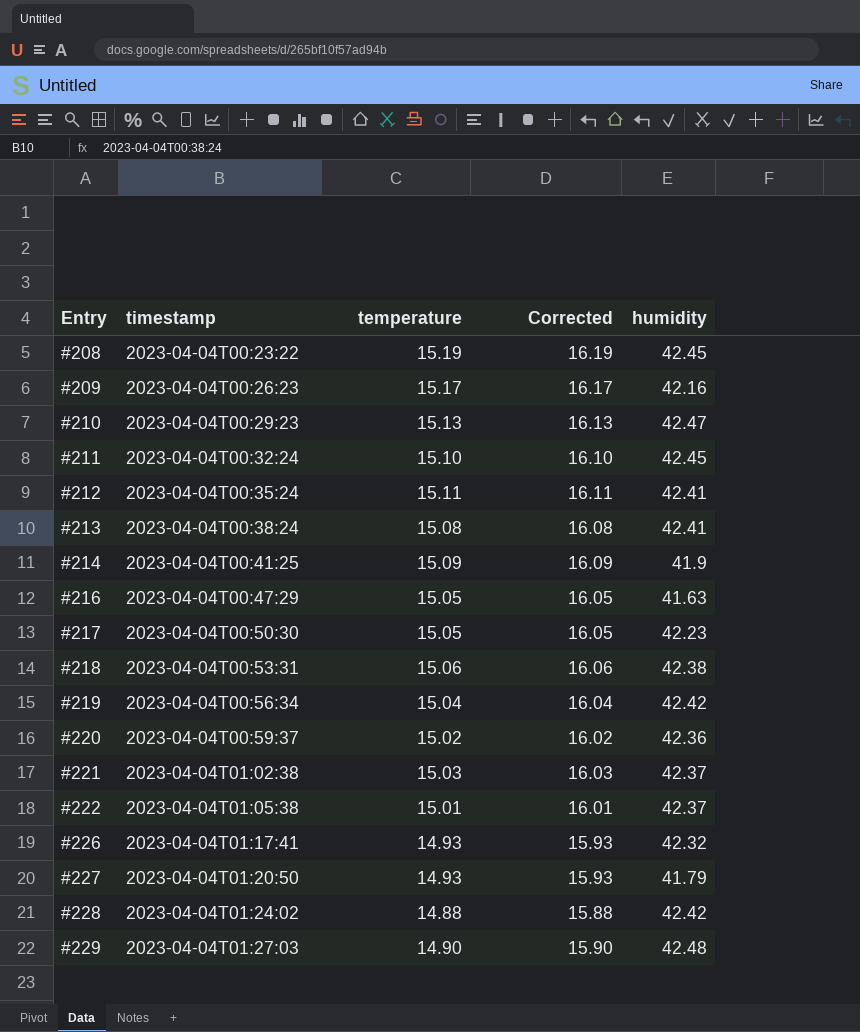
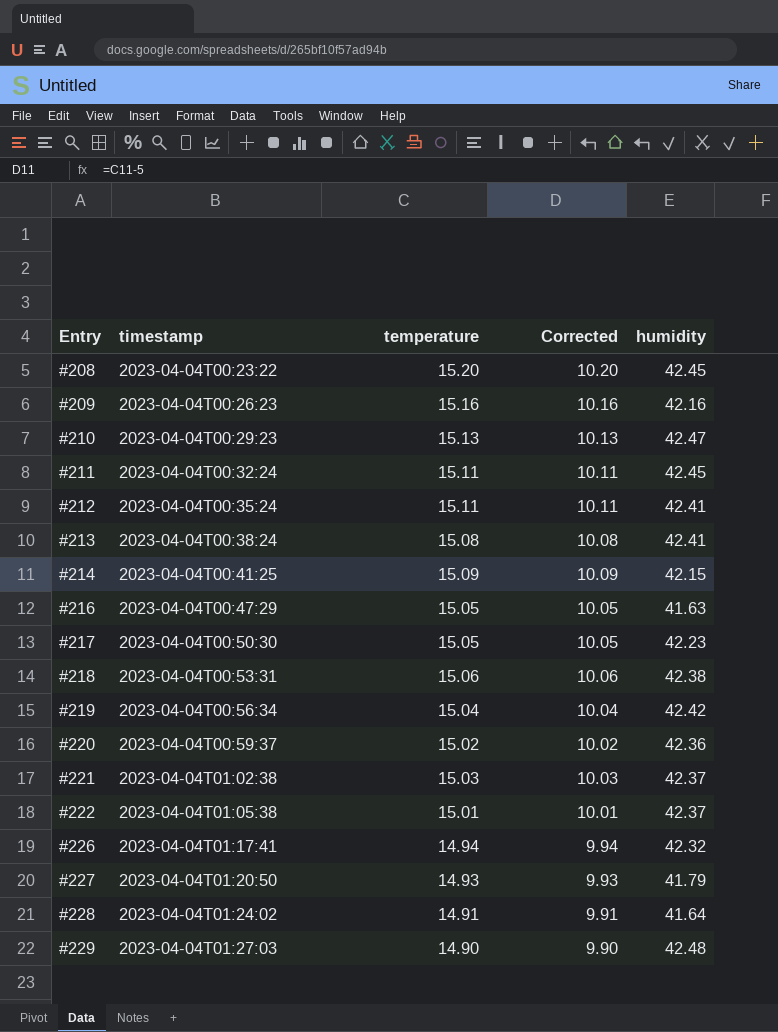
column Corrected | formula: [temperature] + 1 -> [temperature] - 5
#208 | temperature: 15.19 -> 15.20
#209 | temperature: 15.17 -> 15.16
#211 | temperature: 15.10 -> 15.11
#214 | humidity: 41.9 -> 42.15
#226 | temperature: 14.93 -> 14.94
#228 | temperature: 14.88 -> 14.91
#228 | humidity: 42.42 -> 41.64

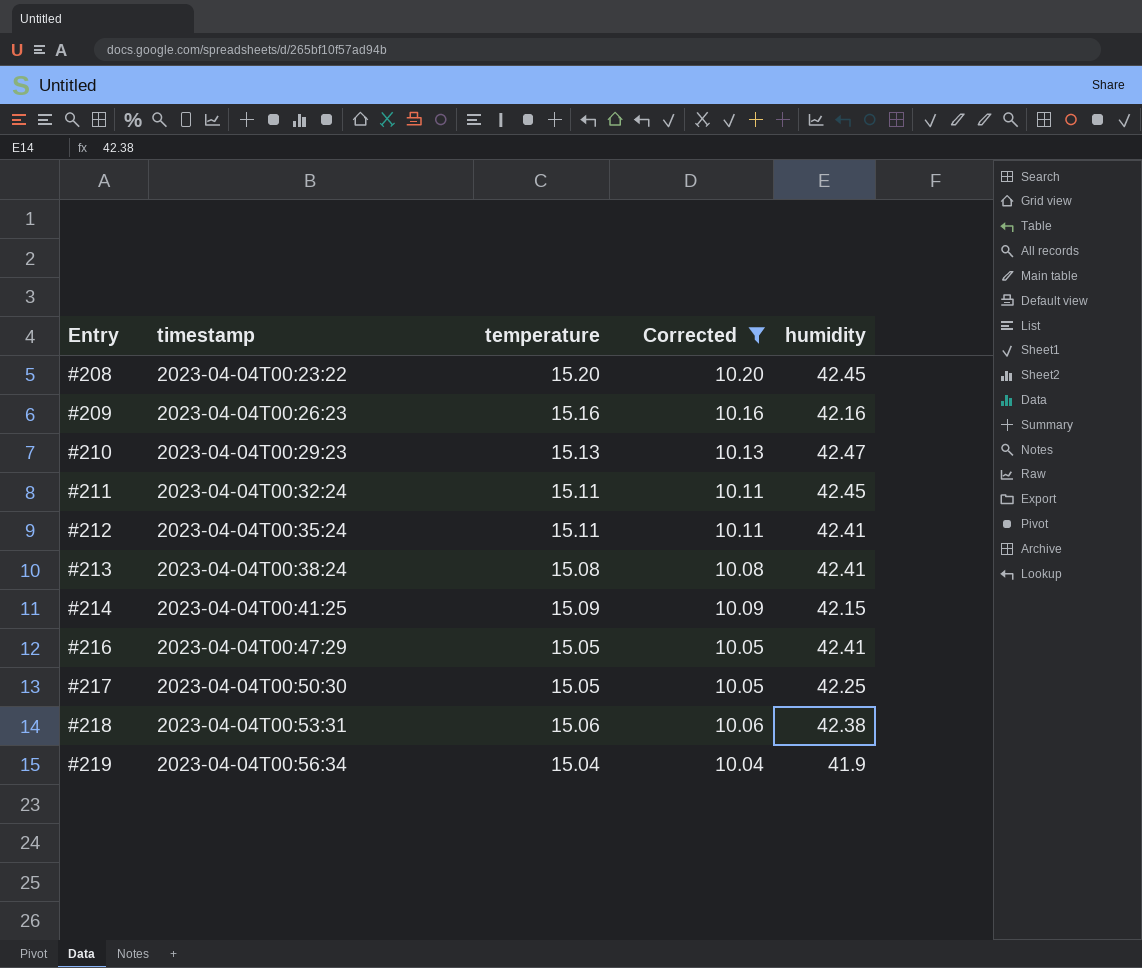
filter: none -> Corrected >= 10.04
#216 | humidity: 41.63 -> 42.41
#217 | humidity: 42.23 -> 42.25
#219 | humidity: 42.42 -> 41.9

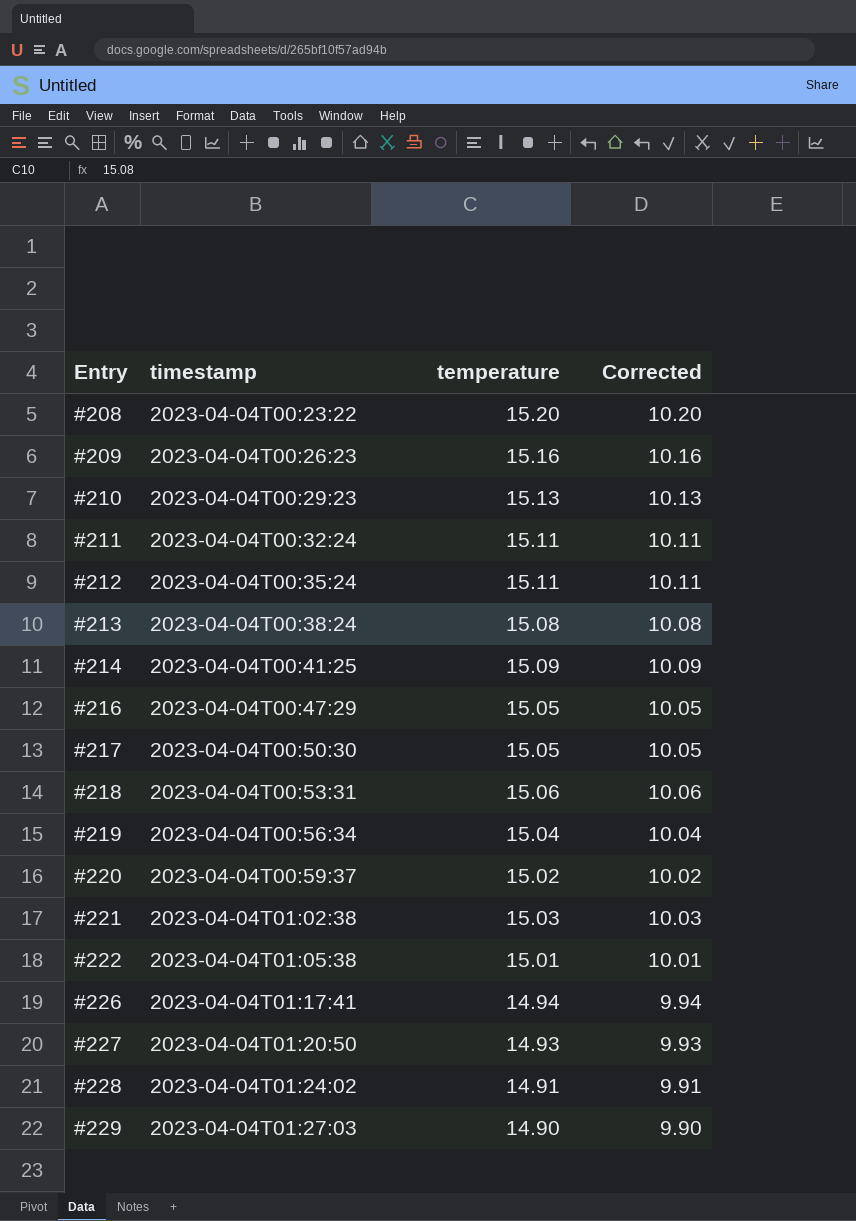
filter: Corrected >= 10.04 -> none
column humidity | position: 5 -> none

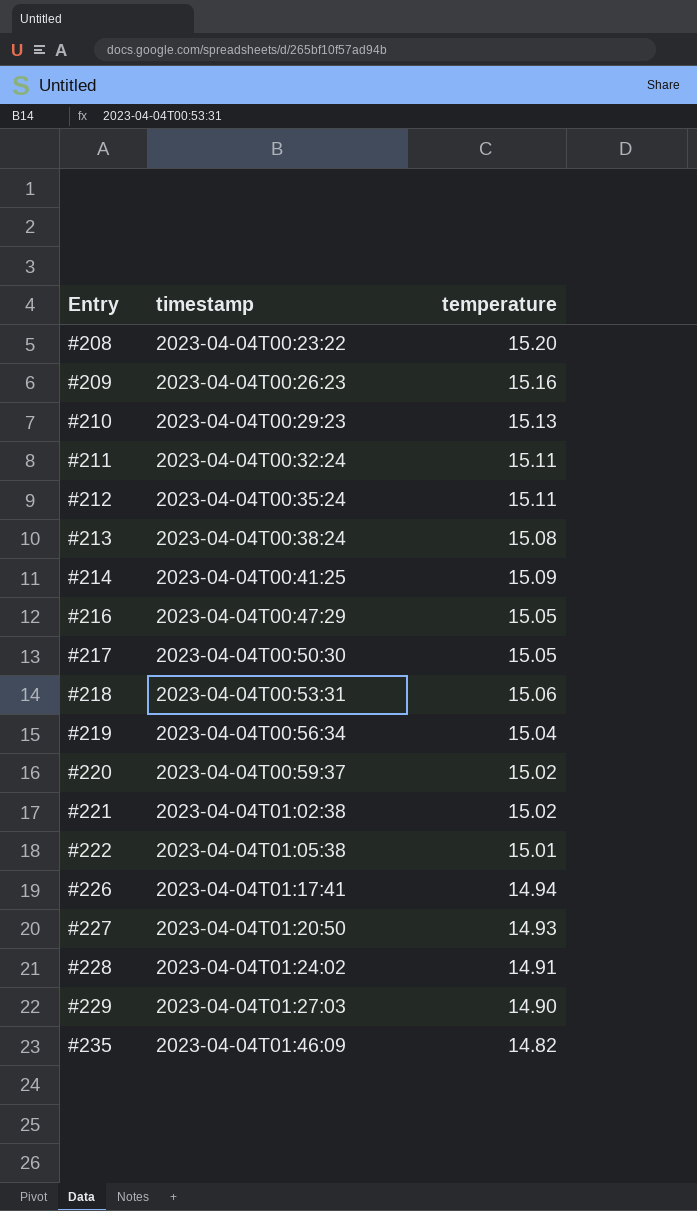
column Corrected | formula: [temperature] - 5 -> none
#221 | temperature: 15.03 -> 15.02
row #235: none -> 2023-04-04T01:46:09 | 14.82

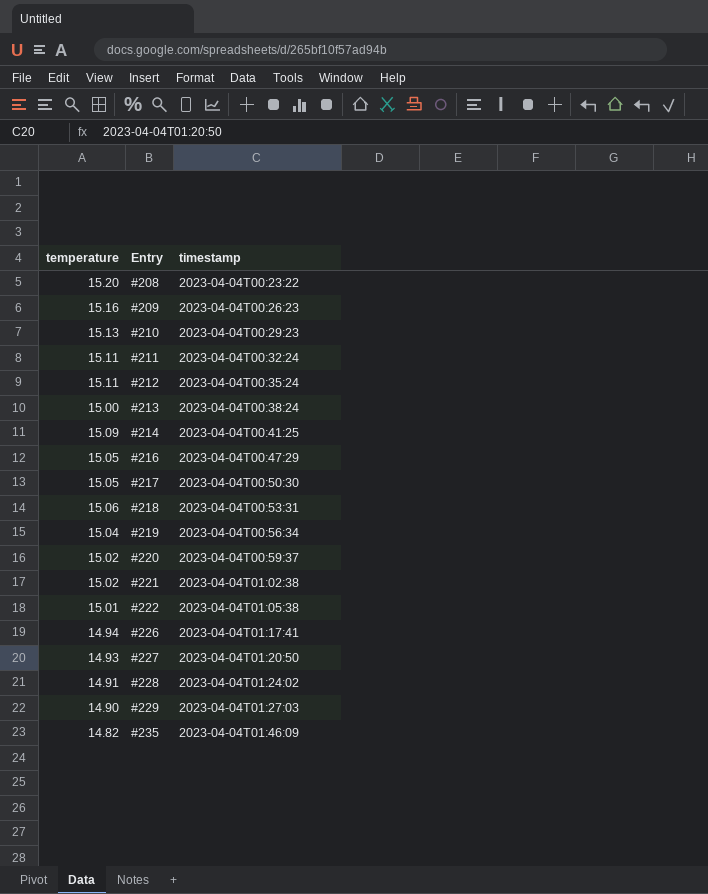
column temperature | position: 3 -> 1
#213 | temperature: 15.08 -> 15.00

